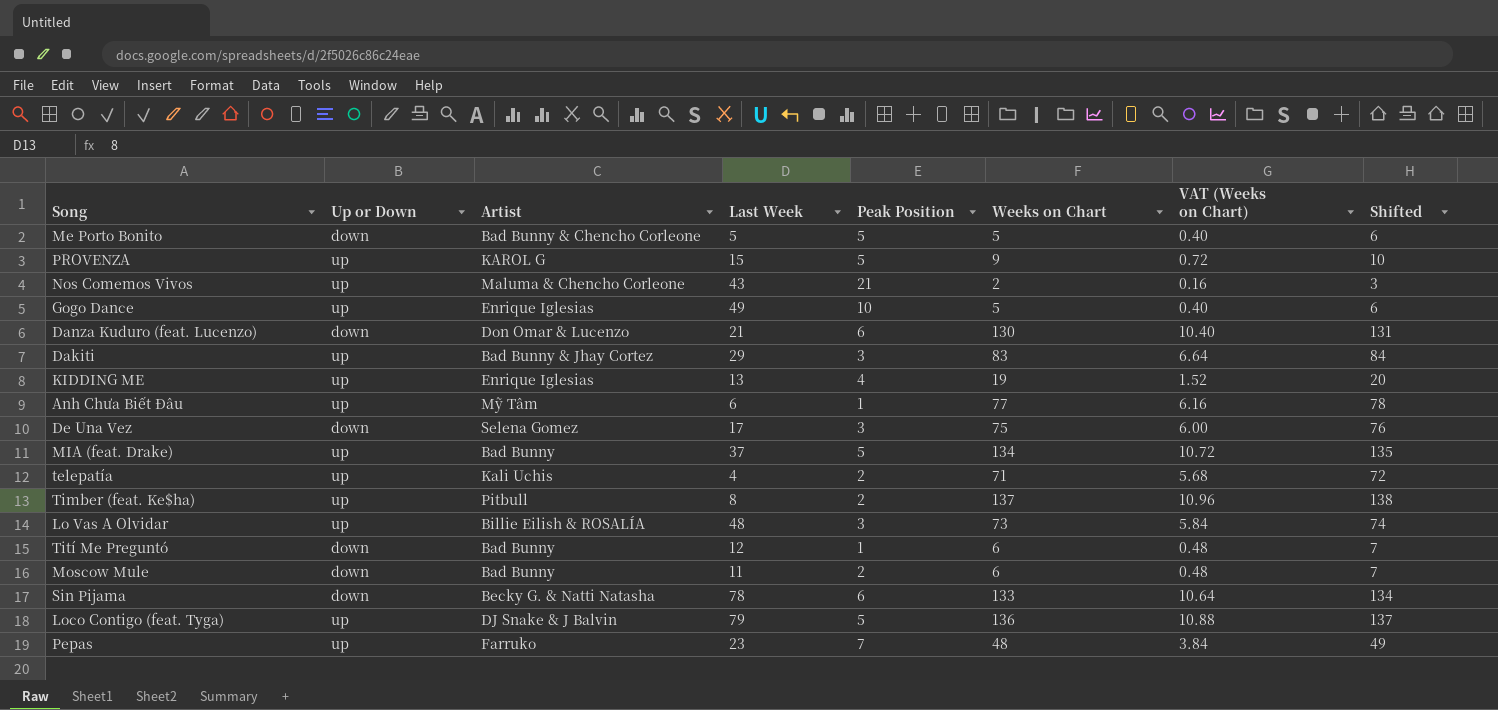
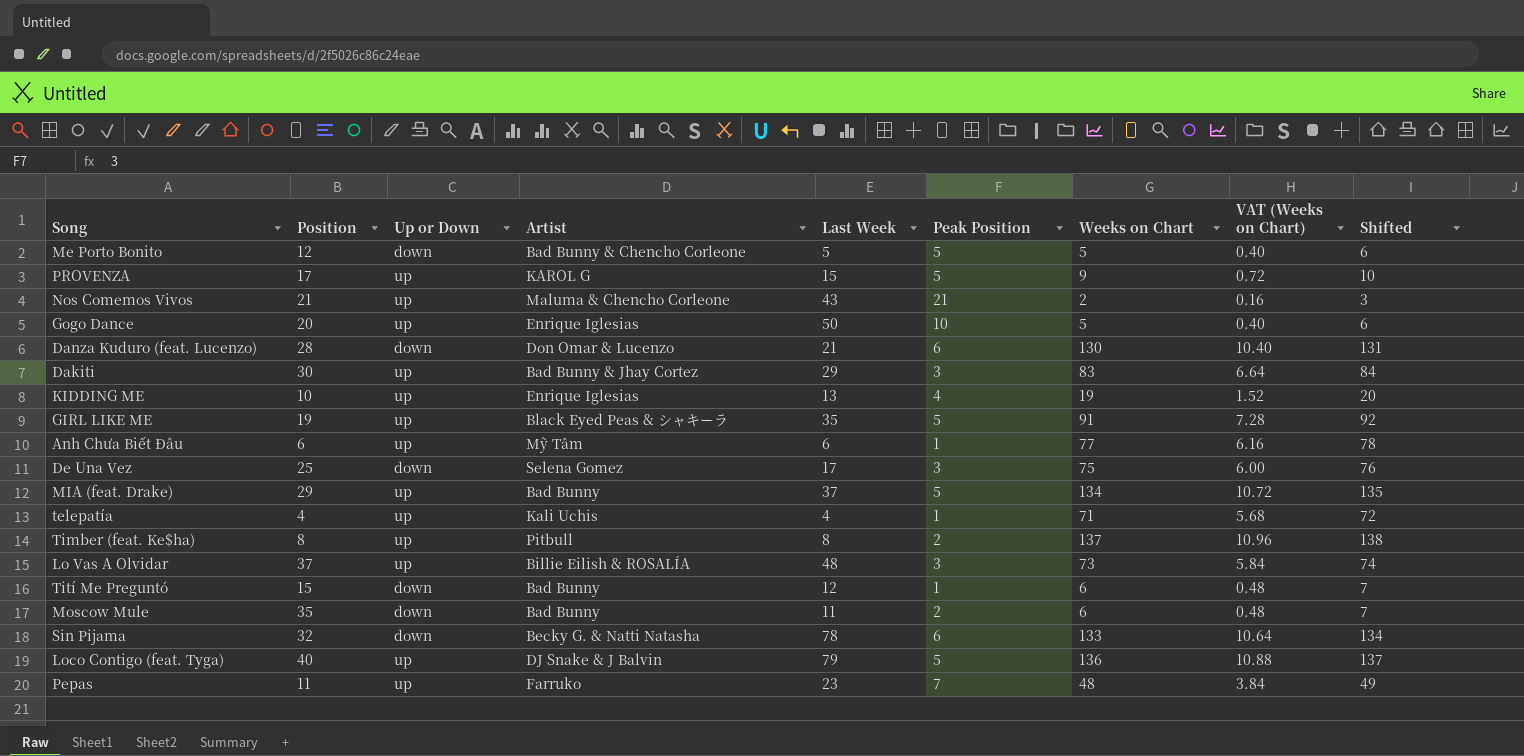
column Position | position: none -> 2
Gogo Dance | Last Week: 49 -> 50
row GIRL LIKE ME: none -> 19 | up | Black Eyed Peas & シャキーラ | 35 | 5 | 91 | 7.28 | 92
telepatía | Peak Position: 2 -> 1

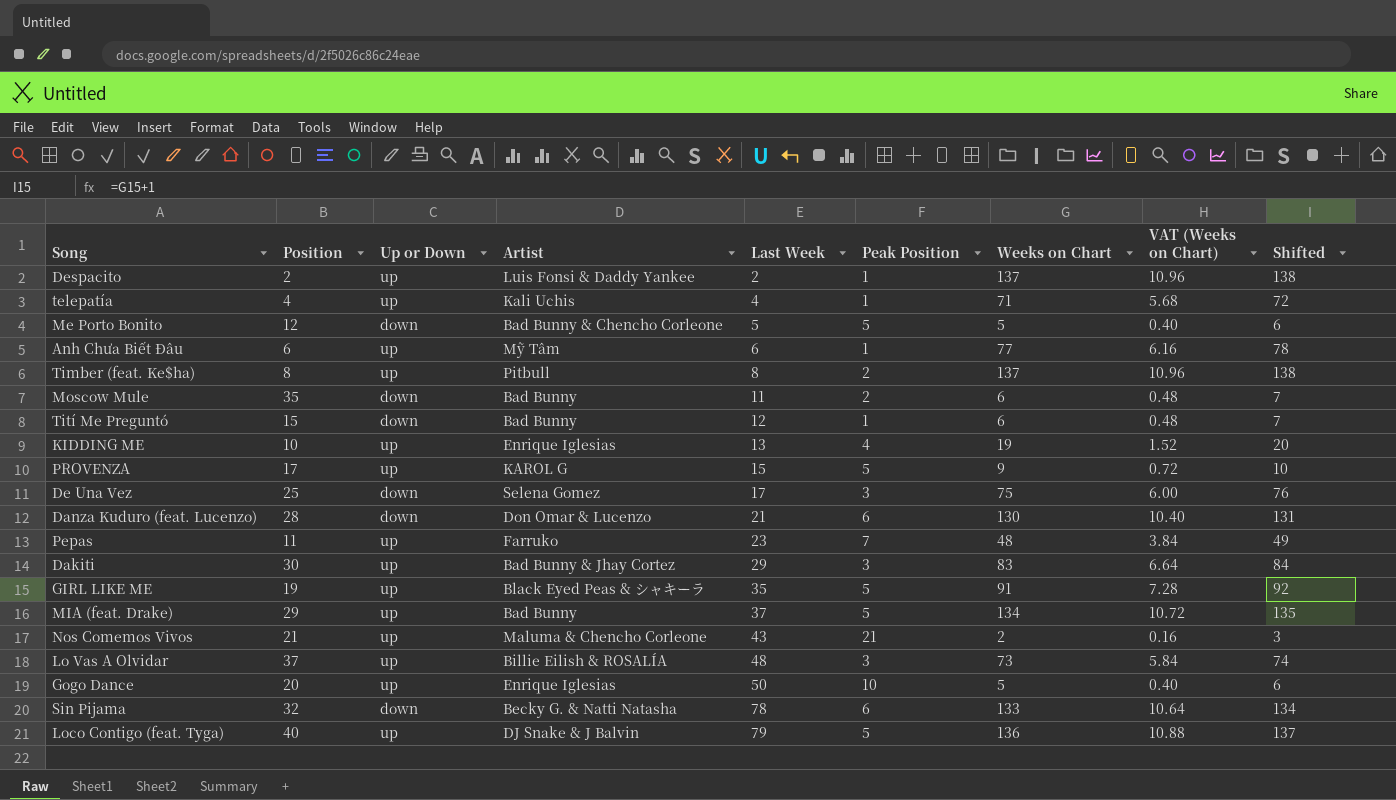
row order: none -> Last Week ascending
row Despacito: none -> 2 | up | Luis Fonsi & Daddy Yankee | 2 | 1 | 137 | 10.96 | 138

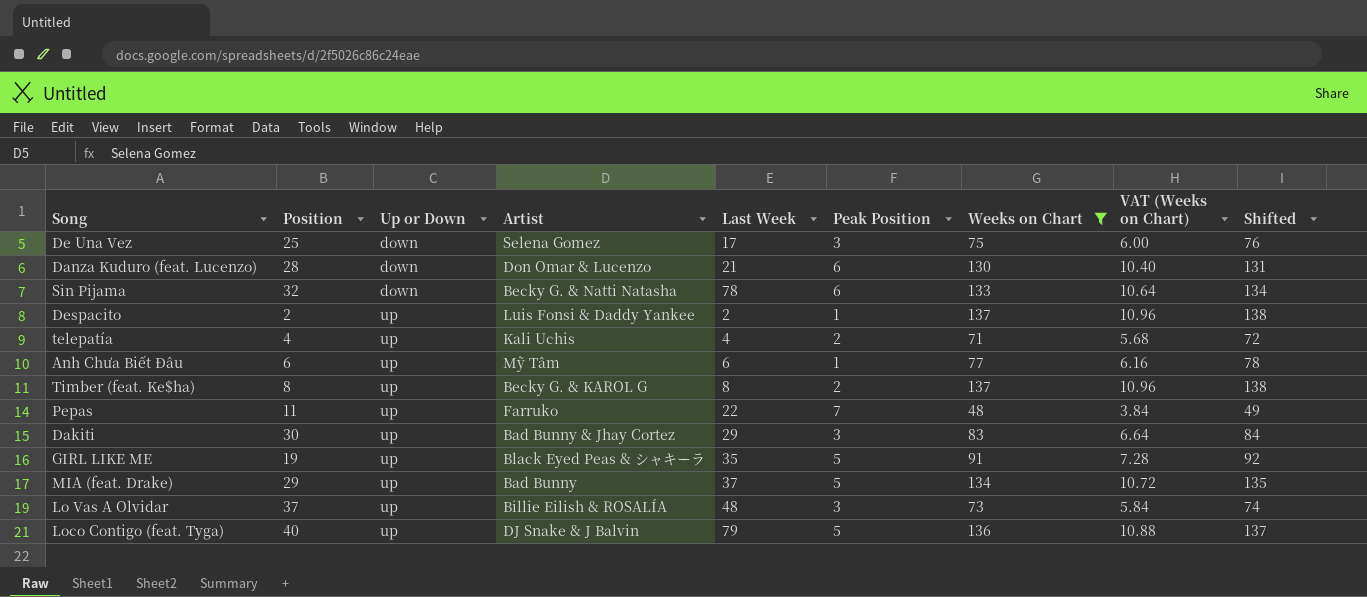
filter: none -> Weeks on Chart >= 48
row order: Last Week ascending -> Up or Down ascending
telepatía | Peak Position: 1 -> 2
Timber (feat. Ke$ha) | Artist: Pitbull -> Becky G. & KAROL G
Pepas | Last Week: 23 -> 22

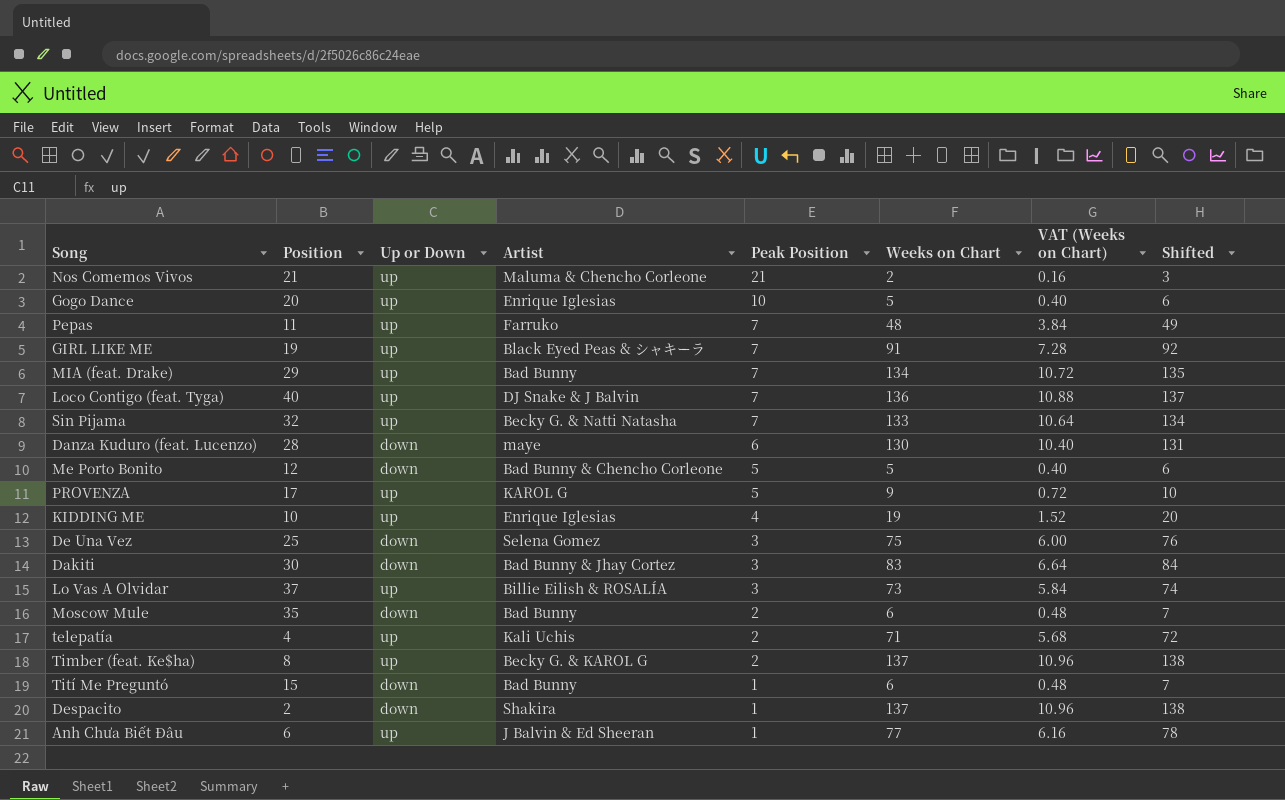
filter: Weeks on Chart >= 48 -> none
row order: Up or Down ascending -> Peak Position descending
column Last Week | position: 5 -> none
GIRL LIKE ME | Peak Position: 5 -> 7
MIA (feat. Drake) | Peak Position: 5 -> 7
Loco Contigo (feat. Tyga) | Peak Position: 5 -> 7
Sin Pijama | Up or Down: down -> up
Sin Pijama | Peak Position: 6 -> 7
Danza Kuduro (feat. Lucenzo) | Artist: Don Omar & Lucenzo -> maye
Dakiti | Up or Down: up -> down
Despacito | Up or Down: up -> down
Despacito | Artist: Luis Fonsi & Daddy Yankee -> Shakira
Anh Chưa Biết Đâu | Artist: Mỹ Tâm -> J Balvin & Ed Sheeran

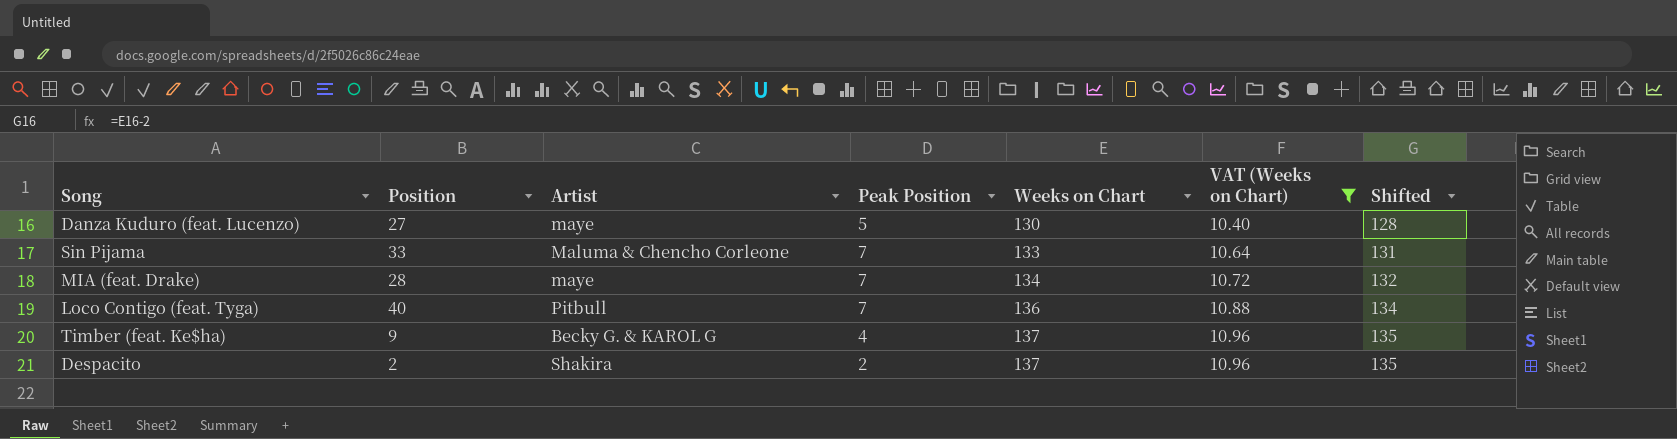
filter: none -> VAT (Weeks on Chart) >= 10.40
row order: Peak Position descending -> Weeks on Chart ascending
column Up or Down | position: 3 -> none
column Shifted | formula: [Weeks on Chart] + 1 -> [Weeks on Chart] - 2
Danza Kuduro (feat. Lucenzo) | Position: 28 -> 27
Danza Kuduro (feat. Lucenzo) | Peak Position: 6 -> 5
Sin Pijama | Position: 32 -> 33
Sin Pijama | Artist: Becky G. & Natti Natasha -> Maluma & Chencho Corleone
MIA (feat. Drake) | Position: 29 -> 28
MIA (feat. Drake) | Artist: Bad Bunny -> maye
Loco Contigo (feat. Tyga) | Artist: DJ Snake & J Balvin -> Pitbull
Timber (feat. Ke$ha) | Position: 8 -> 9
Timber (feat. Ke$ha) | Peak Position: 2 -> 4
Despacito | Peak Position: 1 -> 2

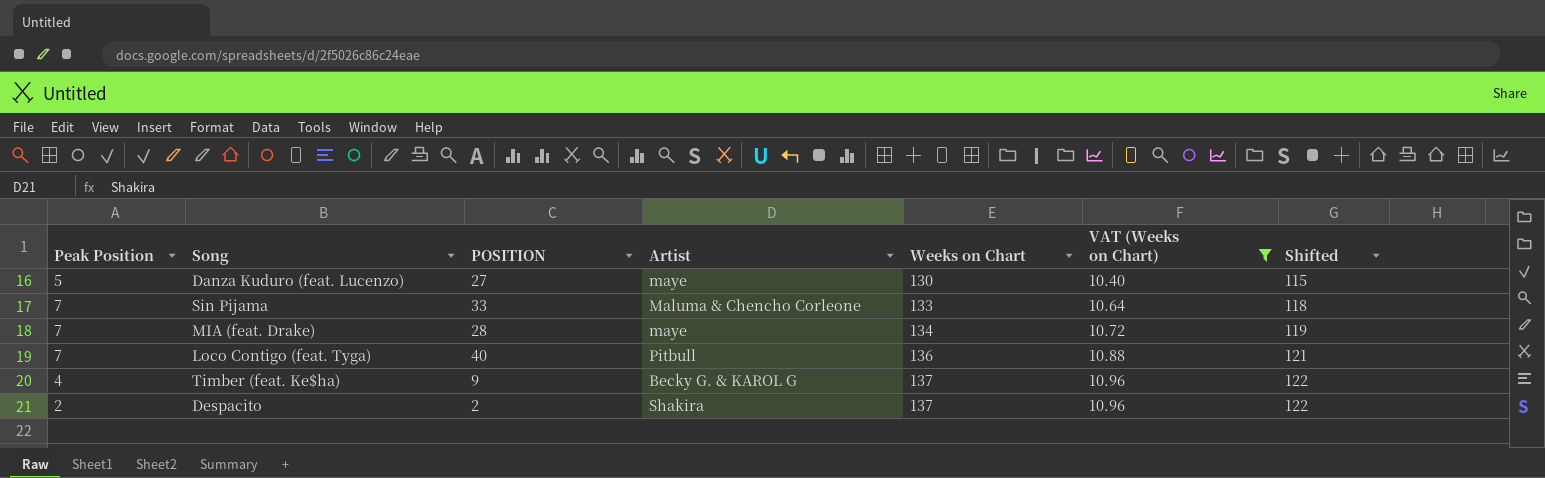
column Peak Position | position: 4 -> 1
column name: Position -> POSITION
column Shifted | formula: [Weeks on Chart] - 2 -> [Weeks on Chart] - 15

